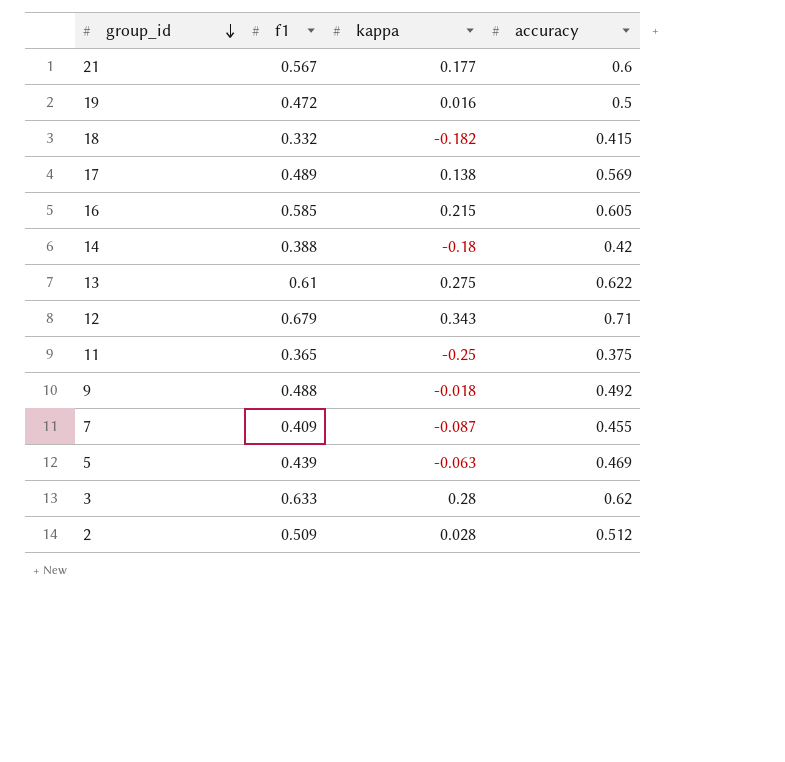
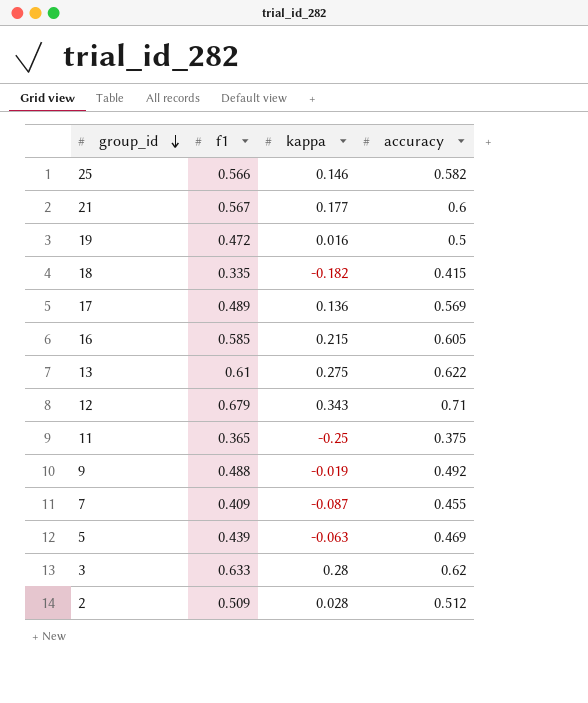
row 14: 0.388 | -0.18 | 0.42 -> none
row 25: none -> 0.566 | 0.146 | 0.582
18 | f1: 0.332 -> 0.335
17 | kappa: 0.138 -> 0.136
9 | kappa: -0.018 -> -0.019

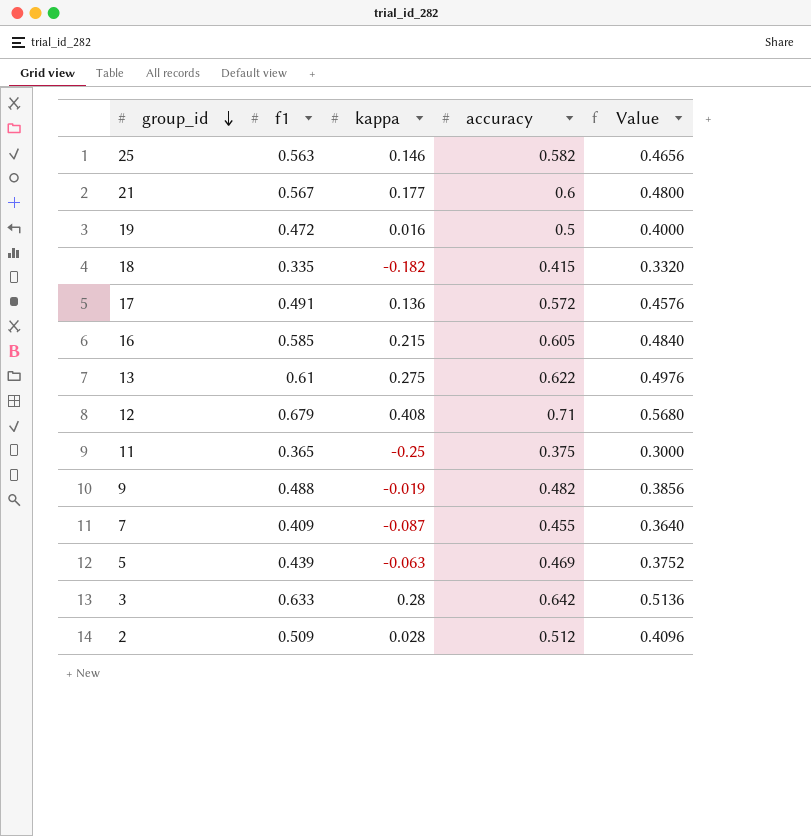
column Value | formula: none -> [accuracy] * 0.8
25 | f1: 0.566 -> 0.563
17 | f1: 0.489 -> 0.491
17 | accuracy: 0.569 -> 0.572
12 | kappa: 0.343 -> 0.408
9 | accuracy: 0.492 -> 0.482
3 | accuracy: 0.62 -> 0.642

